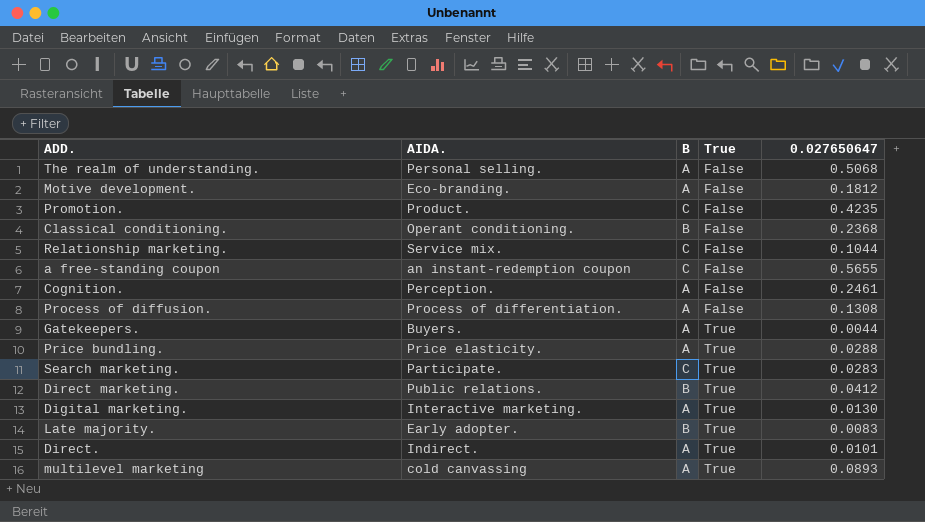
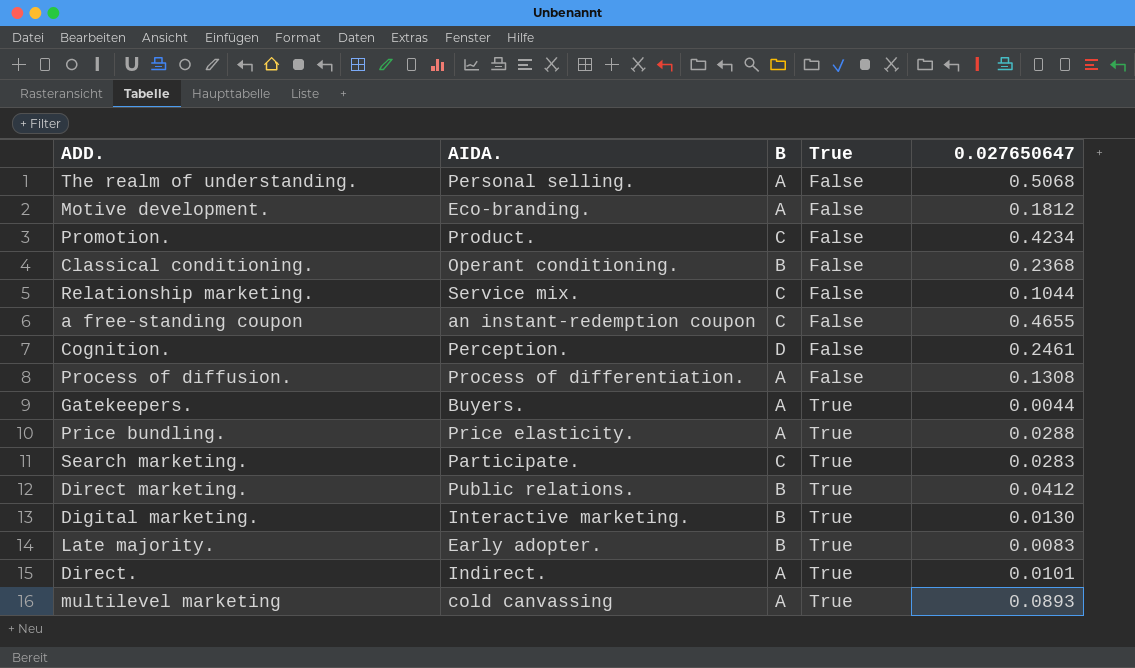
Promotion. | 0.027650647: 0.4235 -> 0.4234
a free-standing coupon | 0.027650647: 0.5655 -> 0.4655
Cognition. | B: A -> D
Digital marketing. | B: A -> B

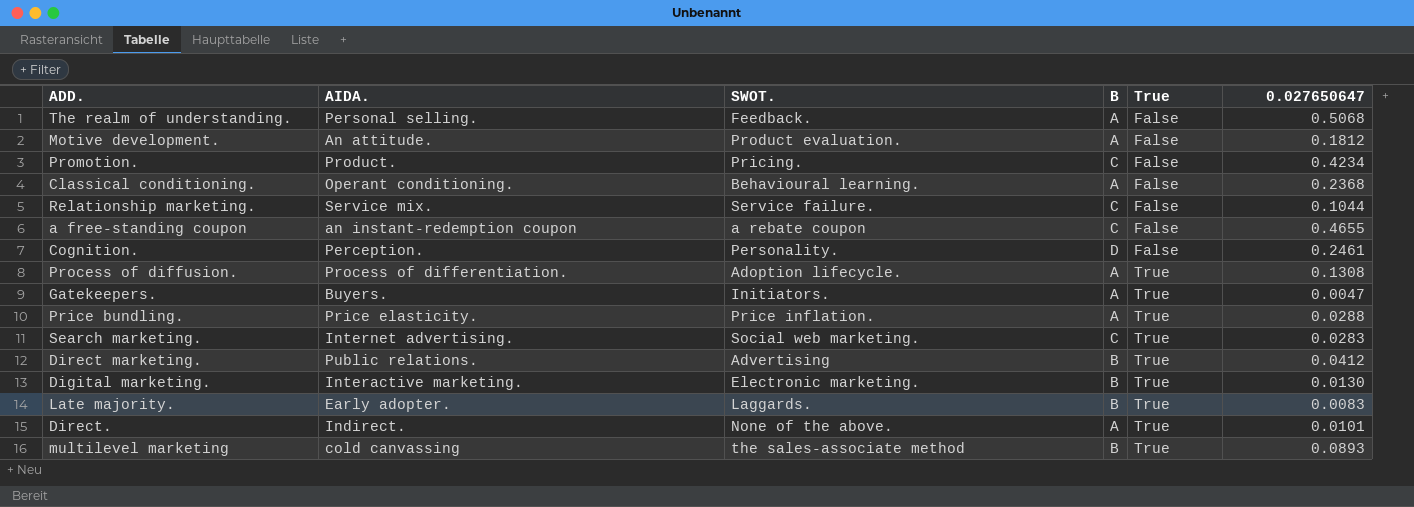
column SWOT. | position: none -> 3
Motive development. | AIDA.: Eco-branding. -> An attitude.
Classical conditioning. | B: B -> A
Process of diffusion. | True: False -> True
Gatekeepers. | 0.027650647: 0.0044 -> 0.0047
Search marketing. | AIDA.: Participate. -> Internet advertising.
multilevel marketing | B: A -> B

